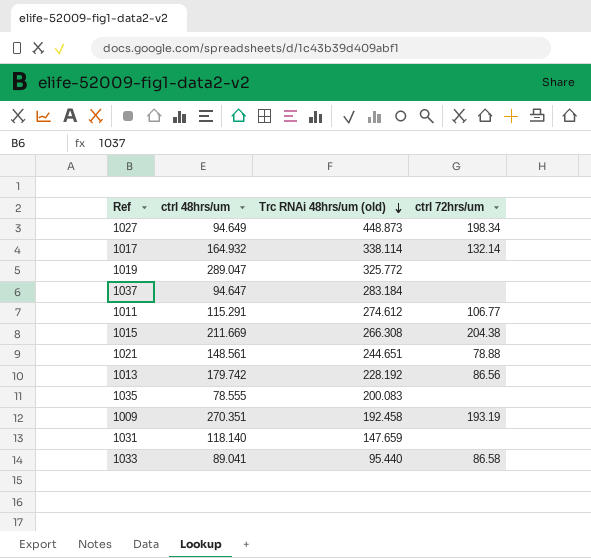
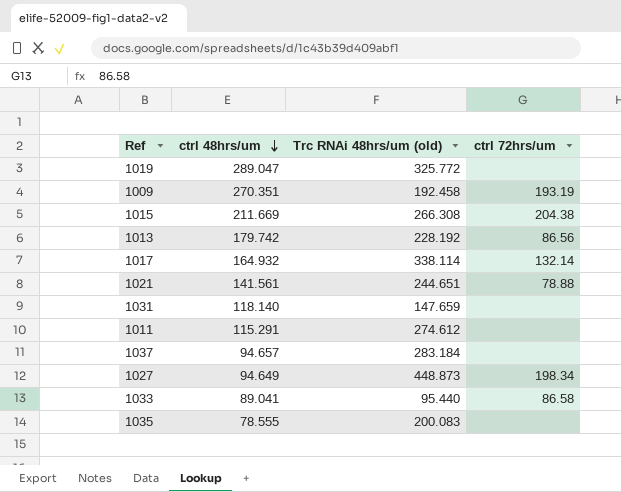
row order: Trc RNAi 48hrs/um (old) descending -> ctrl 48hrs/um descending
1021 | ctrl 48hrs/um: 148.561 -> 141.561
1011 | ctrl 72hrs/um: 106.77 -> none
1037 | ctrl 48hrs/um: 94.647 -> 94.657

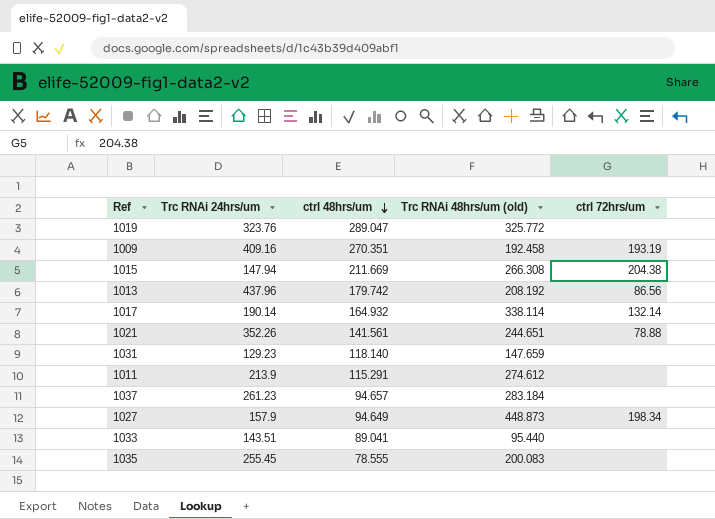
column Trc RNAi 24hrs/um | position: none -> 2
1013 | Trc RNAi 48hrs/um (old): 228.192 -> 208.192
1033 | ctrl 72hrs/um: 86.58 -> none

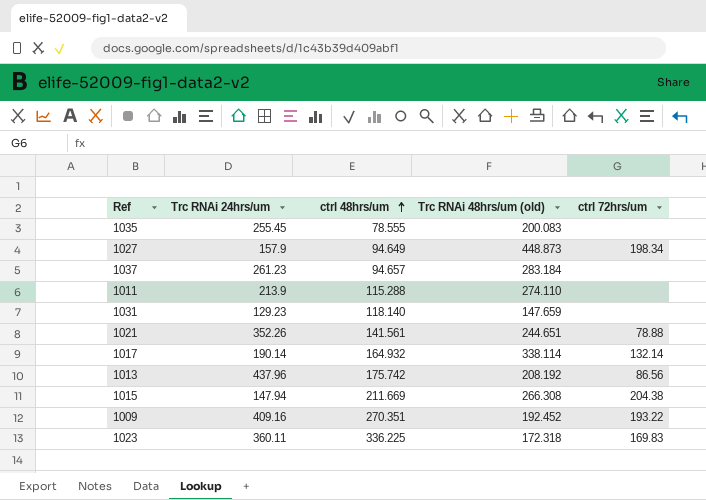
row order: ctrl 48hrs/um descending -> ctrl 48hrs/um ascending
row 1019: 323.76 | 289.047 | 325.772 | none -> none
row 1033: 143.51 | 89.041 | 95.440 | none -> none
1011 | ctrl 48hrs/um: 115.291 -> 115.288
1011 | Trc RNAi 48hrs/um (old): 274.612 -> 274.110
1013 | ctrl 48hrs/um: 179.742 -> 175.742
1009 | Trc RNAi 48hrs/um (old): 192.458 -> 192.452
1009 | ctrl 72hrs/um: 193.19 -> 193.22
row 1023: none -> 360.11 | 336.225 | 172.318 | 169.83

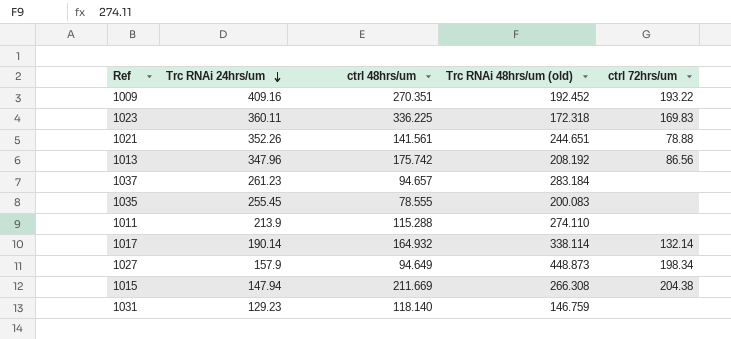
row order: ctrl 48hrs/um ascending -> Trc RNAi 24hrs/um descending
1013 | Trc RNAi 24hrs/um: 437.96 -> 347.96
1031 | Trc RNAi 48hrs/um (old): 147.659 -> 146.759

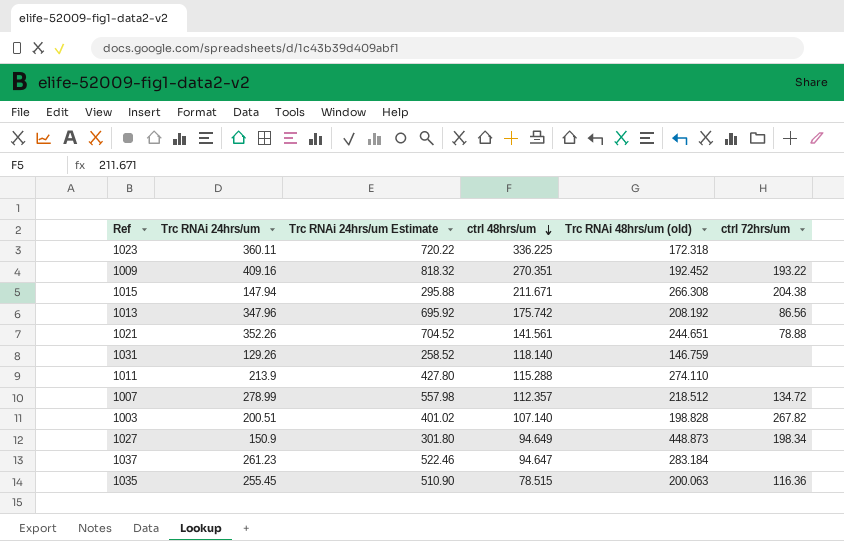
row order: Trc RNAi 24hrs/um descending -> ctrl 48hrs/um descending
column Trc RNAi 24hrs/um Estimate | formula: none -> [Trc RNAi 24hrs/um] * 2
row 1017: 190.14 | 164.932 | 338.114 | 132.14 -> none
1023 | ctrl 72hrs/um: 169.83 -> none
1015 | ctrl 48hrs/um: 211.669 -> 211.671
1031 | Trc RNAi 24hrs/um: 129.23 -> 129.26
row 1007: none -> 278.99 | 557.98 | 112.357 | 218.512 | 134.72
row 1003: none -> 200.51 | 401.02 | 107.140 | 198.828 | 267.82
1027 | Trc RNAi 24hrs/um: 157.9 -> 150.9
1037 | ctrl 48hrs/um: 94.657 -> 94.647
1035 | ctrl 48hrs/um: 78.555 -> 78.515
1035 | Trc RNAi 48hrs/um (old): 200.083 -> 200.063
1035 | ctrl 72hrs/um: none -> 116.36

